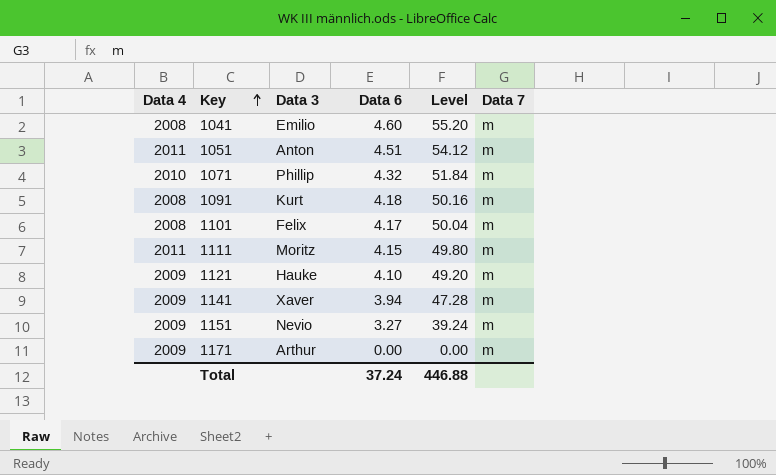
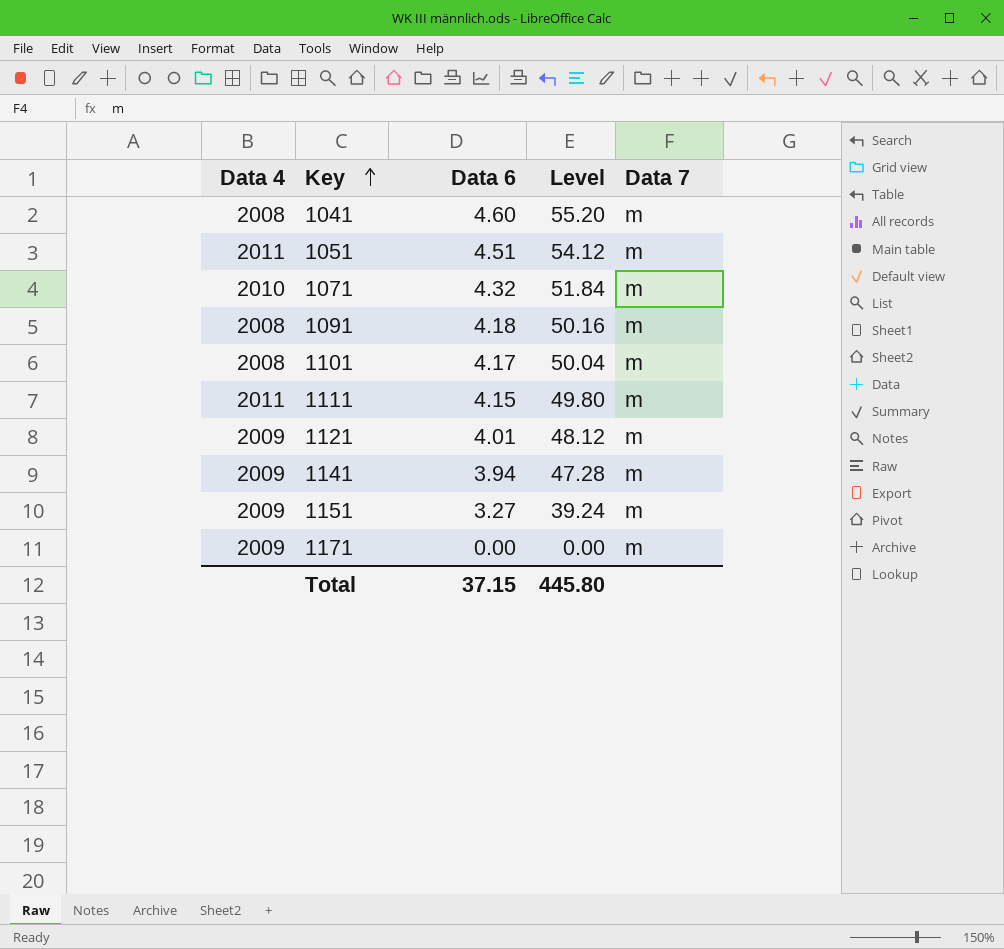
column Data 3 | position: 3 -> none
1121 | Data 6: 4.10 -> 4.01
1121 | Level: 49.20 -> 48.12
Total | Data 6: 37.24 -> 37.15
Total | Level: 446.88 -> 445.80

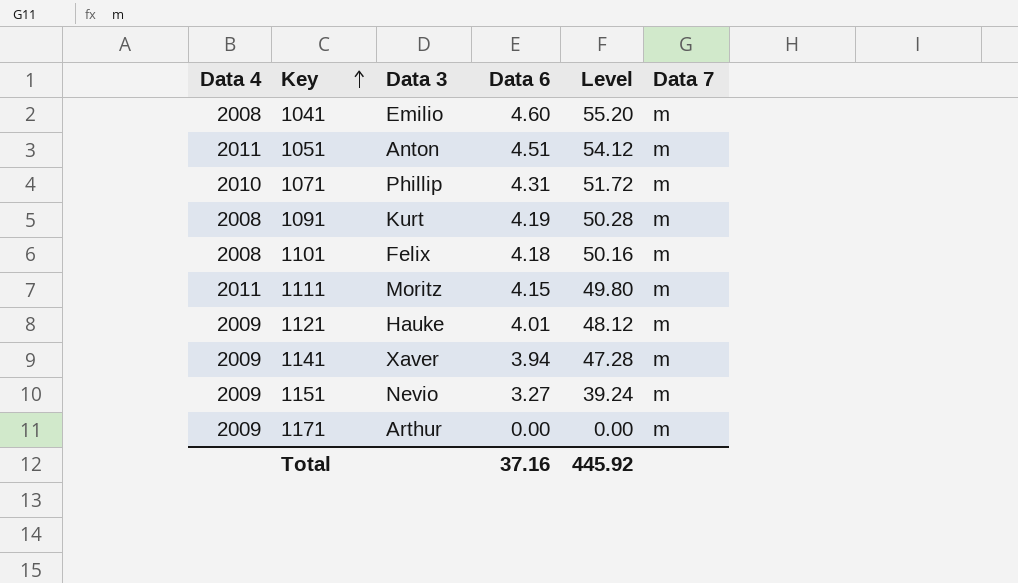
column Data 3 | position: none -> 3
1071 | Data 6: 4.32 -> 4.31
1071 | Level: 51.84 -> 51.72
1091 | Data 6: 4.18 -> 4.19
1091 | Level: 50.16 -> 50.28
1101 | Data 6: 4.17 -> 4.18
1101 | Level: 50.04 -> 50.16
Total | Data 6: 37.15 -> 37.16
Total | Level: 445.80 -> 445.92

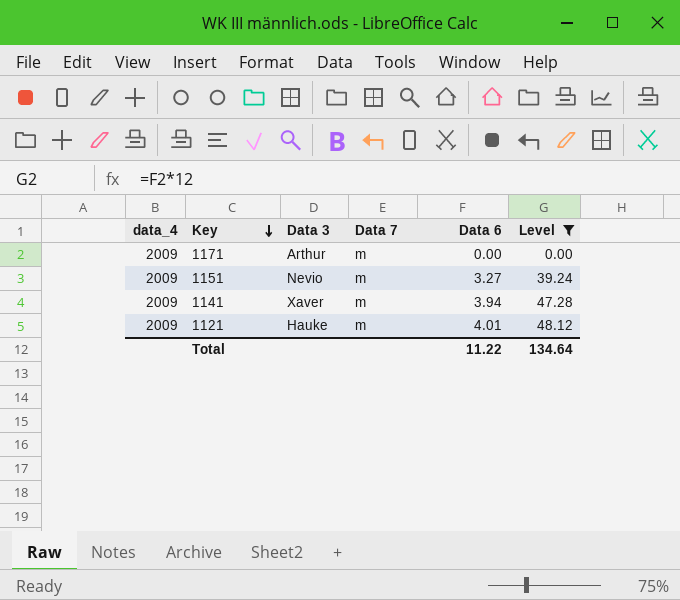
filter: none -> Level <= 48.12
row order: Key ascending -> Key descending
column name: Data 4 -> data_4
column Data 7 | position: 6 -> 4
Total | Data 6: 37.16 -> 11.22
Total | Level: 445.92 -> 134.64

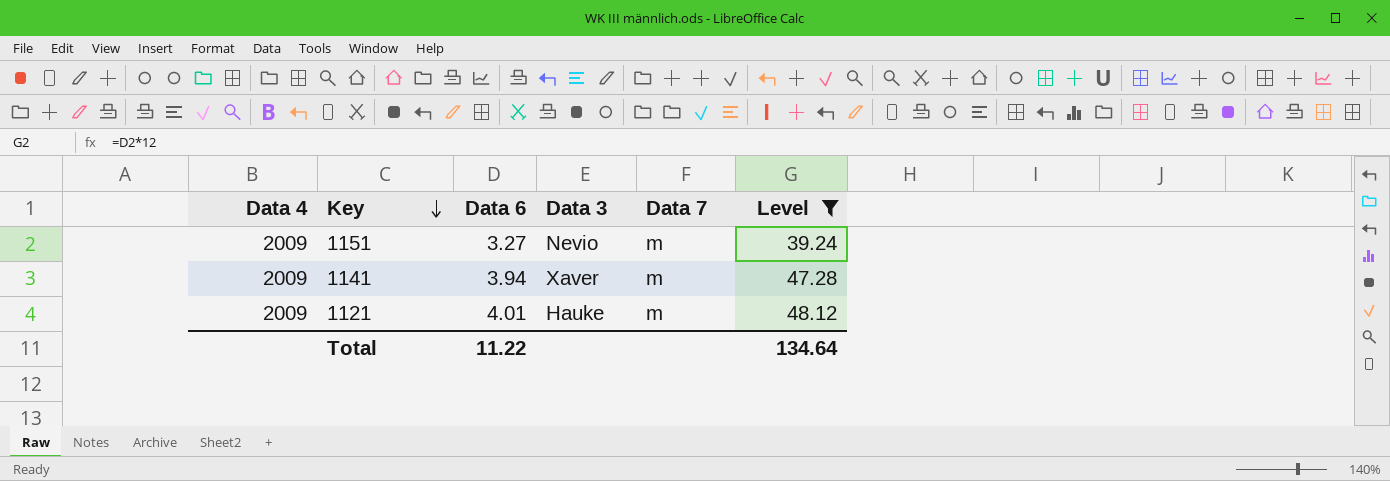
column name: data_4 -> Data 4
column Data 6 | position: 5 -> 3
row 1171: 2009 | Arthur | m | 0.00 | 0.00 -> none

